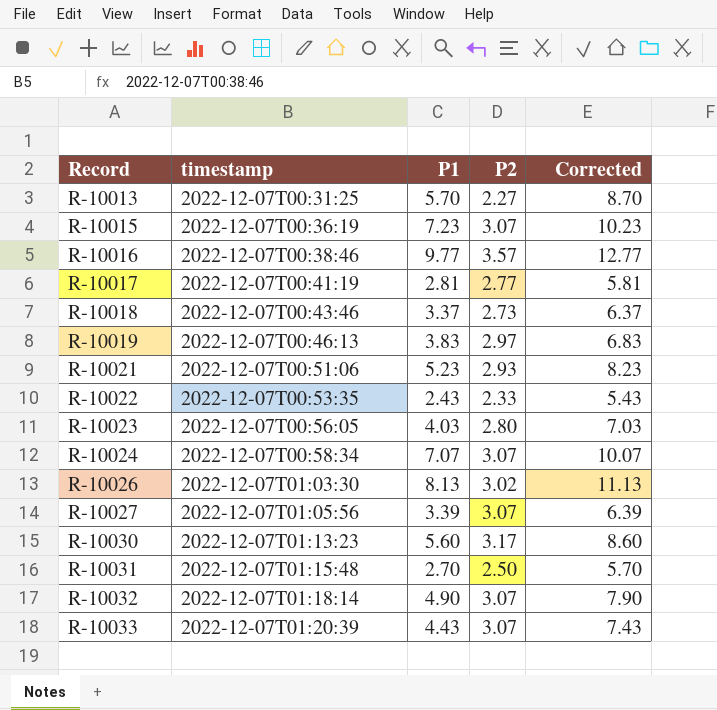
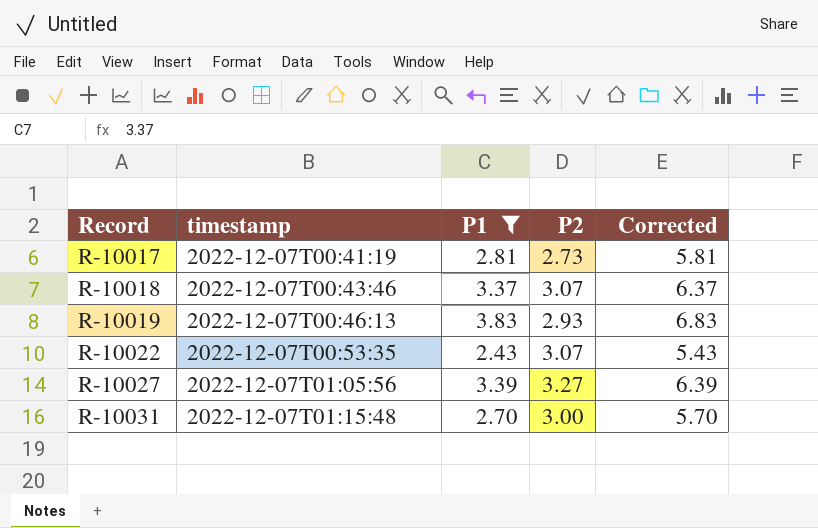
filter: none -> P1 <= 3.83
R-10017 | P2: 2.77 -> 2.73
R-10018 | P2: 2.73 -> 3.07
R-10019 | P2: 2.97 -> 2.93
R-10022 | P2: 2.33 -> 3.07
R-10027 | P2: 3.07 -> 3.27
R-10031 | P2: 2.50 -> 3.00

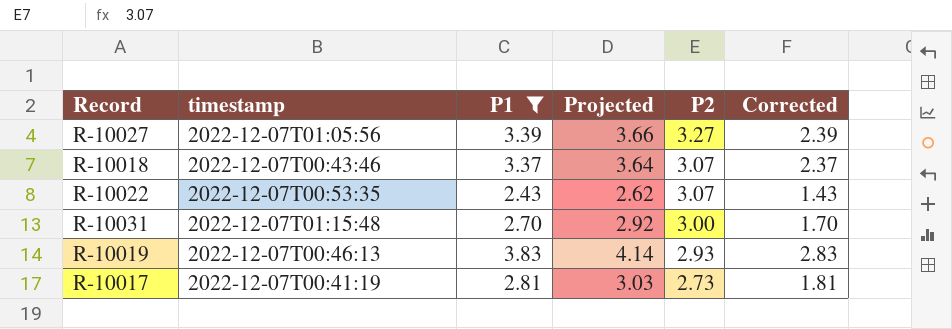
row order: Record ascending -> P2 descending
column Projected | formula: none -> [P1] * 1.08
column Corrected | formula: [P1] + 3 -> [P1] - 1

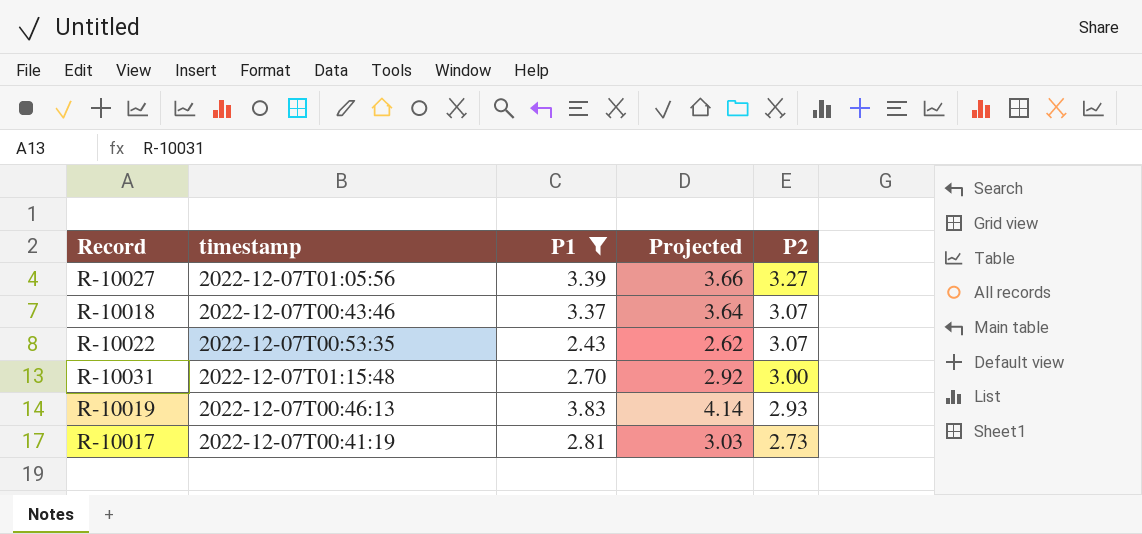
column Corrected | formula: [P1] - 1 -> none

